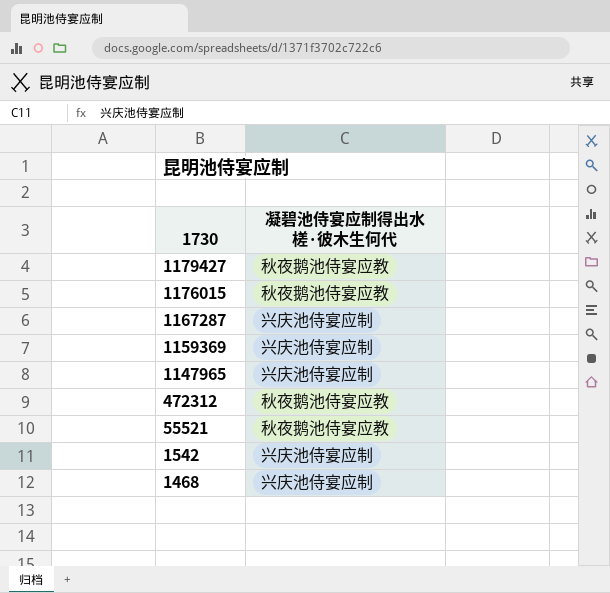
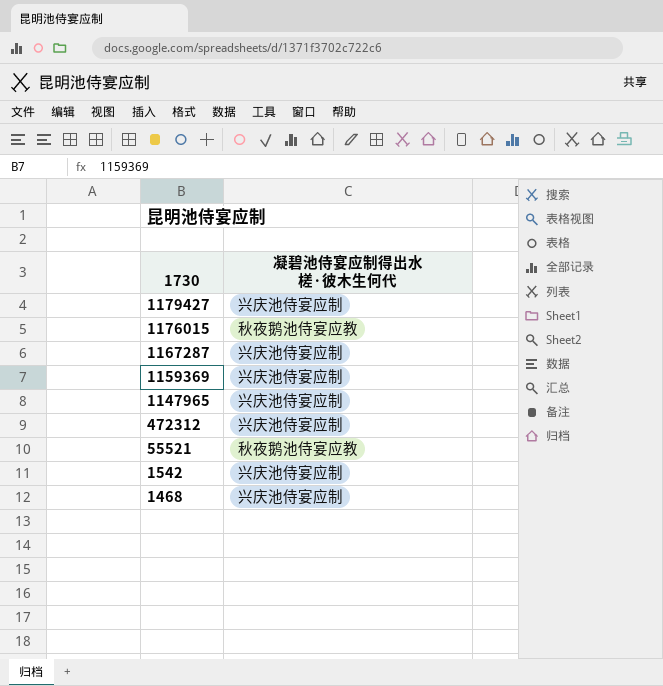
1179427 | 凝碧池侍宴应制得出水槎·彼木生何代: 秋夜鹅池侍宴应教 -> 兴庆池侍宴应制
472312 | 凝碧池侍宴应制得出水槎·彼木生何代: 秋夜鹅池侍宴应教 -> 兴庆池侍宴应制

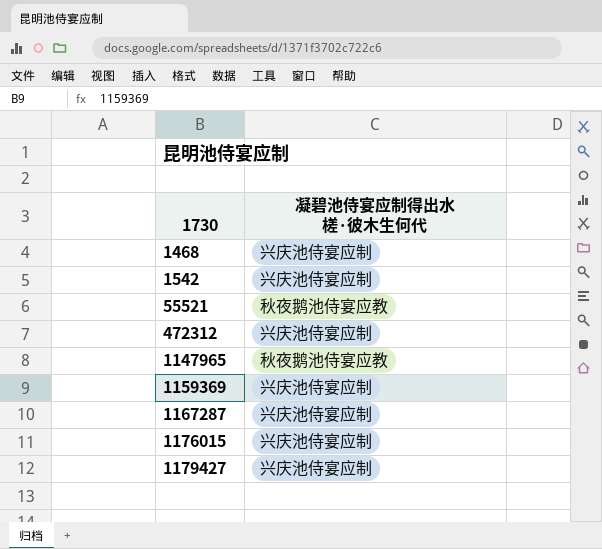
row order: 1730 descending -> 1730 ascending
1147965 | 凝碧池侍宴应制得出水槎·彼木生何代: 兴庆池侍宴应制 -> 秋夜鹅池侍宴应教
1176015 | 凝碧池侍宴应制得出水槎·彼木生何代: 秋夜鹅池侍宴应教 -> 兴庆池侍宴应制

